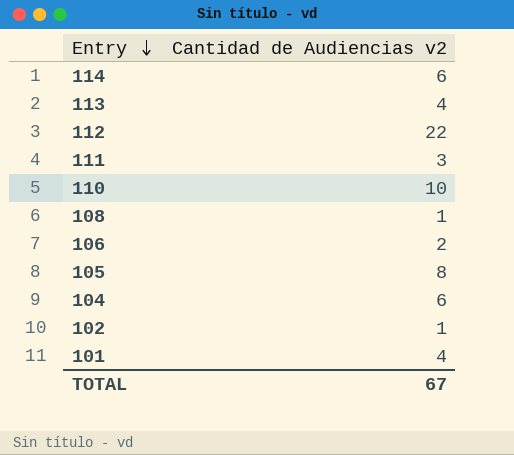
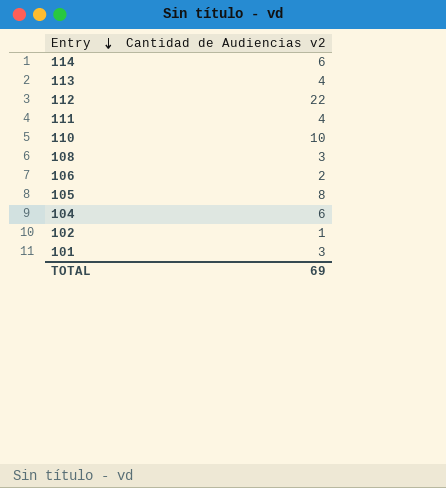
111 | Cantidad de Audiencias v2: 3 -> 4
108 | Cantidad de Audiencias v2: 1 -> 3
101 | Cantidad de Audiencias v2: 4 -> 3
TOTAL | Cantidad de Audiencias v2: 67 -> 69

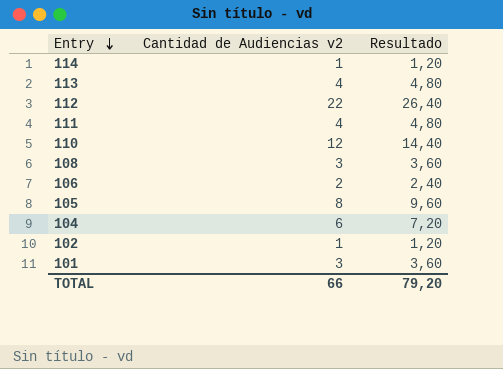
column Resultado | formula: none -> [Cantidad de Audiencias v2] * 1,2
114 | Cantidad de Audiencias v2: 6 -> 1
110 | Cantidad de Audiencias v2: 10 -> 12
TOTAL | Cantidad de Audiencias v2: 69 -> 66

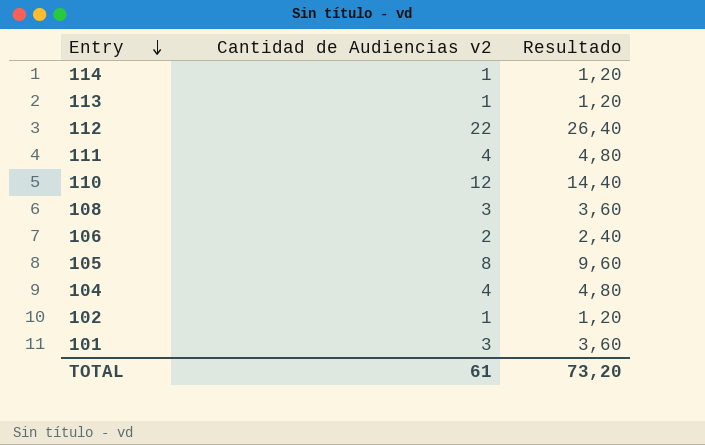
113 | Cantidad de Audiencias v2: 4 -> 1
113 | Resultado: 4,80 -> 1,20
104 | Cantidad de Audiencias v2: 6 -> 4
104 | Resultado: 7,20 -> 4,80
TOTAL | Cantidad de Audiencias v2: 66 -> 61
TOTAL | Resultado: 79,20 -> 73,20

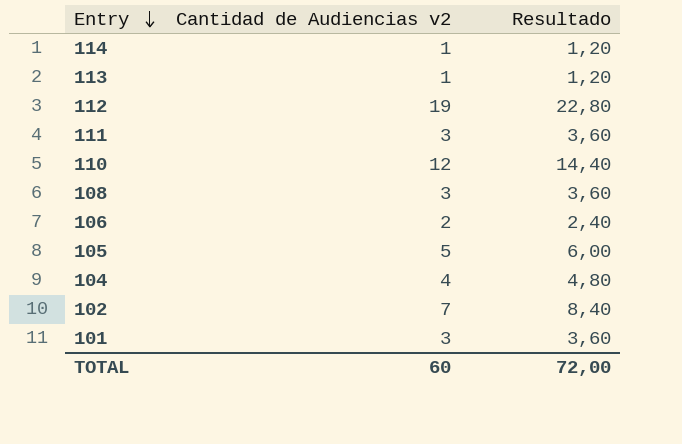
112 | Cantidad de Audiencias v2: 22 -> 19
112 | Resultado: 26,40 -> 22,80
111 | Cantidad de Audiencias v2: 4 -> 3
111 | Resultado: 4,80 -> 3,60
105 | Cantidad de Audiencias v2: 8 -> 5
105 | Resultado: 9,60 -> 6,00
102 | Cantidad de Audiencias v2: 1 -> 7
102 | Resultado: 1,20 -> 8,40
TOTAL | Cantidad de Audiencias v2: 61 -> 60
TOTAL | Resultado: 73,20 -> 72,00

